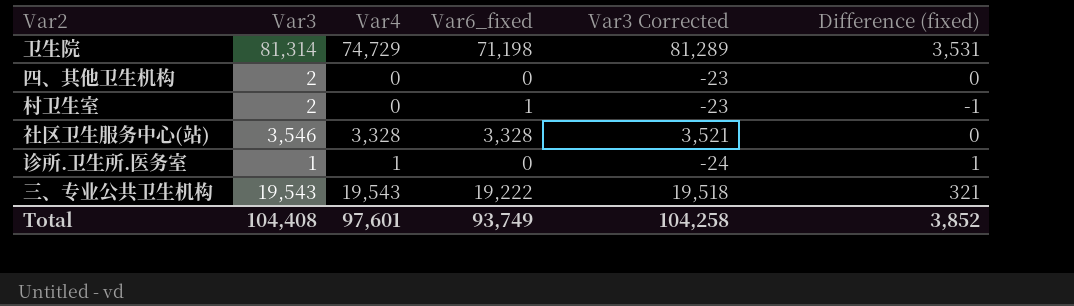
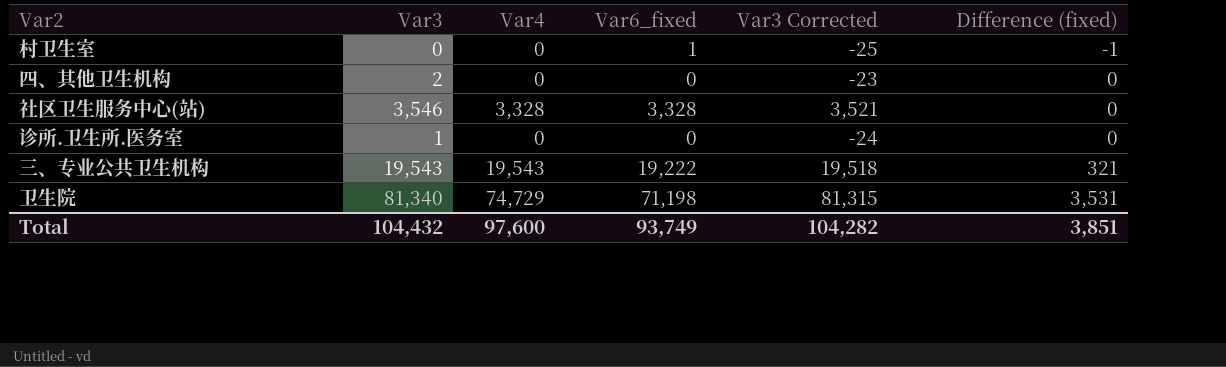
row order: none -> Difference (fixed) ascending
村卫生室 | Var3: 2 -> 0
村卫生室 | Var3 Corrected: -23 -> -25
诊所.卫生所.医务室 | Var4: 1 -> 0
诊所.卫生所.医务室 | Difference (fixed): 1 -> 0
卫生院 | Var3: 81,314 -> 81,340
卫生院 | Var3 Corrected: 81,289 -> 81,315
Total | Var3: 104,408 -> 104,432
Total | Var4: 97,601 -> 97,600
Total | Var3 Corrected: 104,258 -> 104,282
Total | Difference (fixed): 3,852 -> 3,851

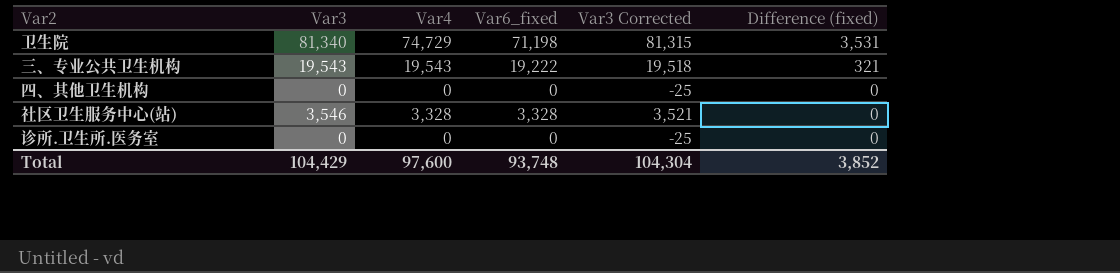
row order: Difference (fixed) ascending -> Difference (fixed) descending
row 村卫生室: 0 | 0 | 1 | -25 | -1 -> none
四、其他卫生机构 | Var3: 2 -> 0
四、其他卫生机构 | Var3 Corrected: -23 -> -25
诊所.卫生所.医务室 | Var3: 1 -> 0
诊所.卫生所.医务室 | Var3 Corrected: -24 -> -25
Total | Var3: 104,432 -> 104,429
Total | Var6_fixed: 93,749 -> 93,748
Total | Var3 Corrected: 104,282 -> 104,304
Total | Difference (fixed): 3,851 -> 3,852

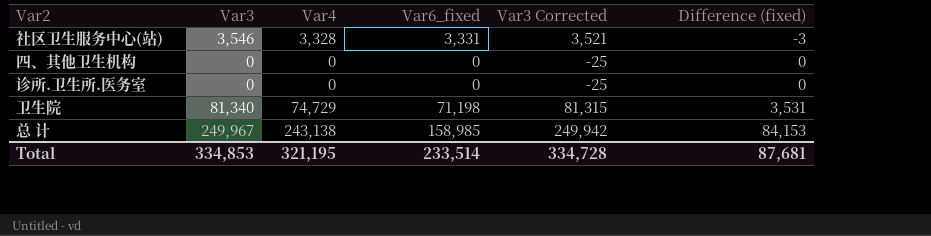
row order: Difference (fixed) descending -> Difference (fixed) ascending
row 三、专业公共卫生机构: 19,543 | 19,543 | 19,222 | 19,518 | 321 -> none
社区卫生服务中心(站) | Var6_fixed: 3,328 -> 3,331
社区卫生服务中心(站) | Difference (fixed): 0 -> -3
row 总 计: none -> 249,967 | 243,138 | 158,985 | 249,942 | 84,153
Total | Var3: 104,429 -> 334,853
Total | Var4: 97,600 -> 321,195
Total | Var6_fixed: 93,748 -> 233,514
Total | Var3 Corrected: 104,304 -> 334,728
Total | Difference (fixed): 3,852 -> 87,681

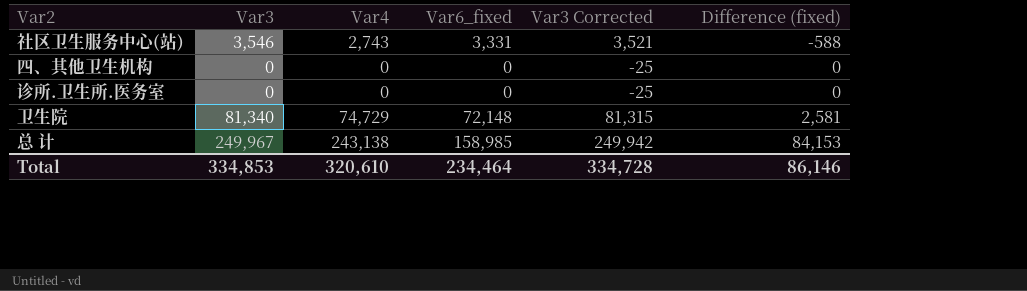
社区卫生服务中心(站) | Var4: 3,328 -> 2,743
社区卫生服务中心(站) | Difference (fixed): -3 -> -588
卫生院 | Var6_fixed: 71,198 -> 72,148
卫生院 | Difference (fixed): 3,531 -> 2,581
Total | Var4: 321,195 -> 320,610
Total | Var6_fixed: 233,514 -> 234,464
Total | Difference (fixed): 87,681 -> 86,146

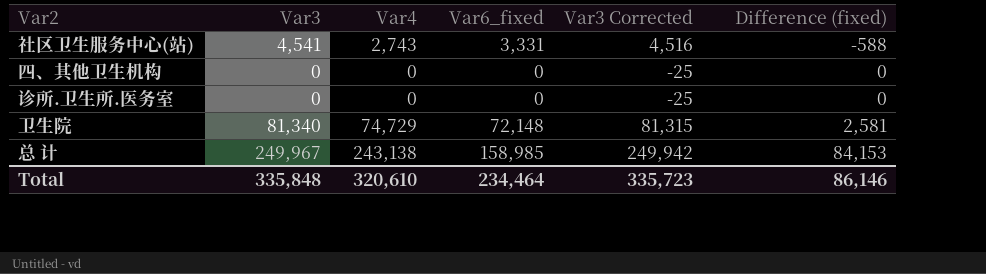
社区卫生服务中心(站) | Var3: 3,546 -> 4,541
社区卫生服务中心(站) | Var3 Corrected: 3,521 -> 4,516
Total | Var3: 334,853 -> 335,848
Total | Var3 Corrected: 334,728 -> 335,723

